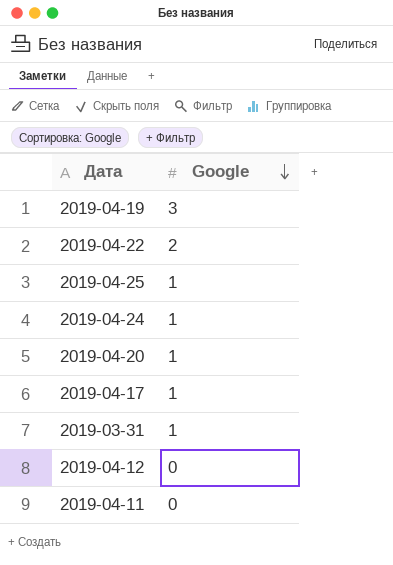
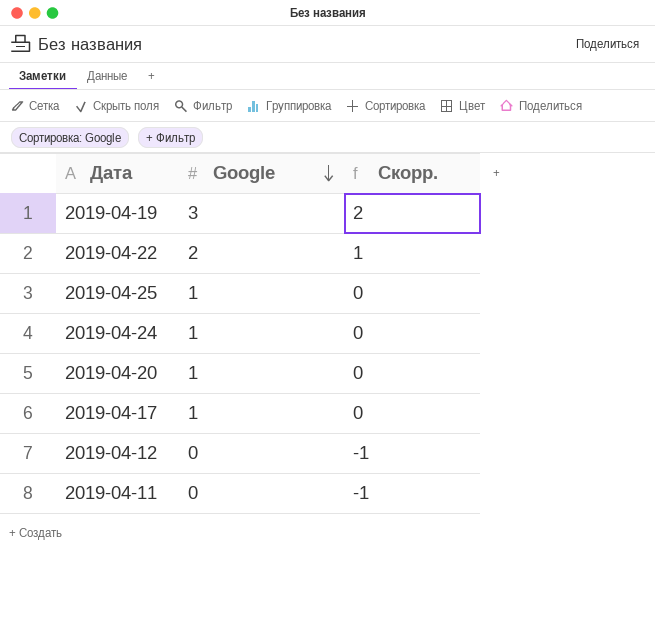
column Скорр. | formula: none -> [Google] - 1
row 2019-03-31: 1 -> none

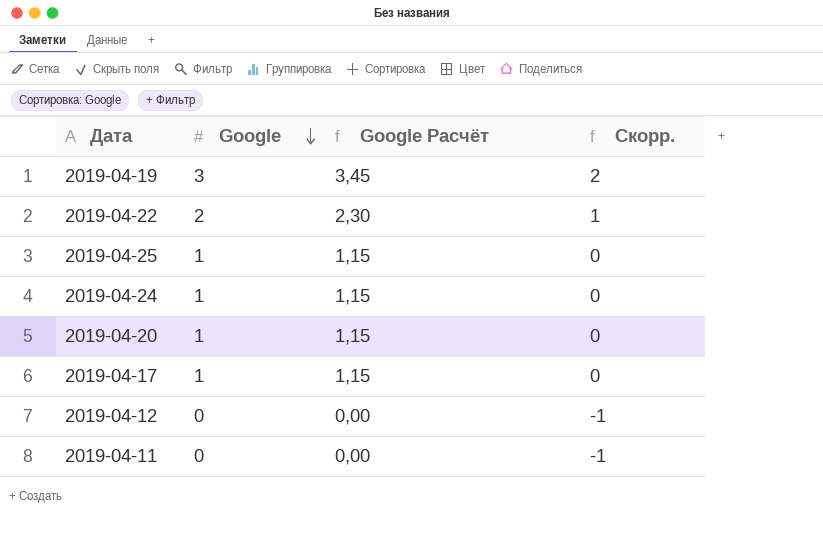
column Google Расчёт | formula: none -> [Google] * 1,15

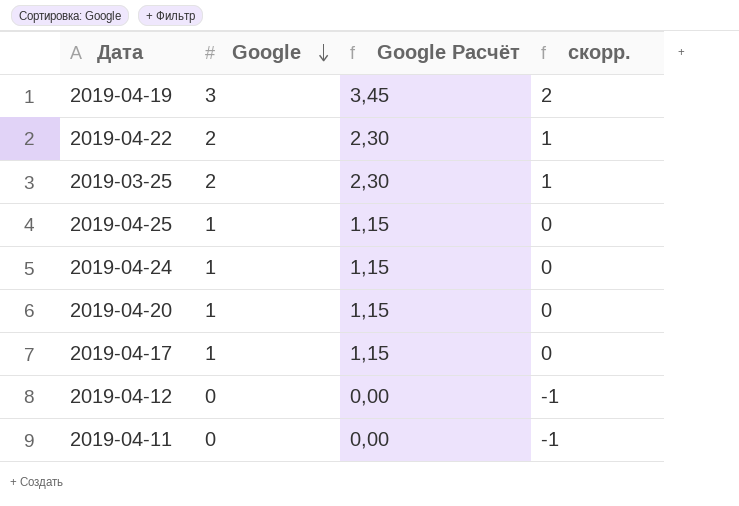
column name: Скорр. -> скорр.
row 2019-03-25: none -> 2 | 2,30 | 1

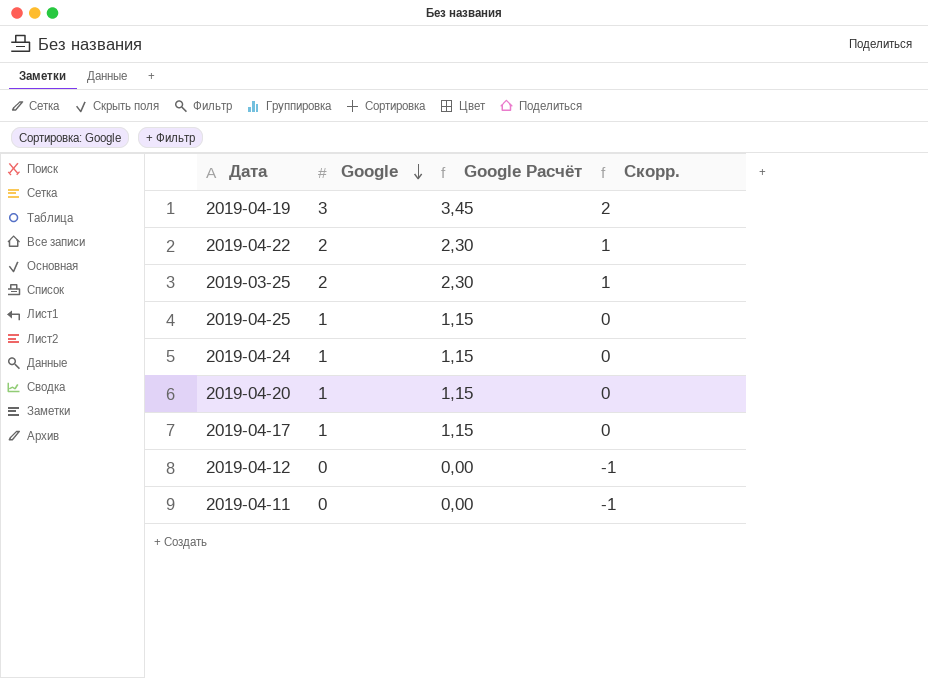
column name: скорр. -> Скорр.

